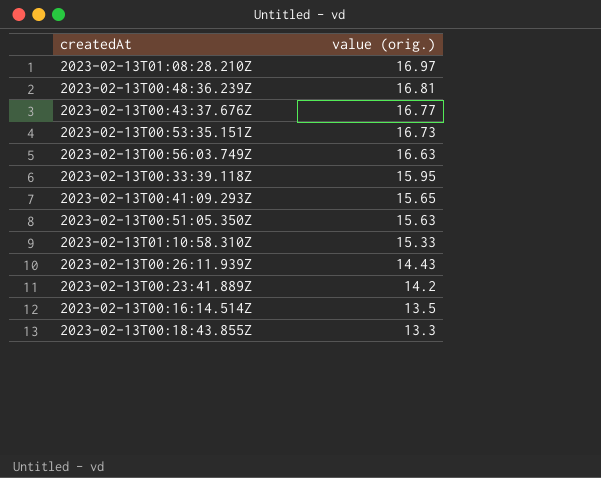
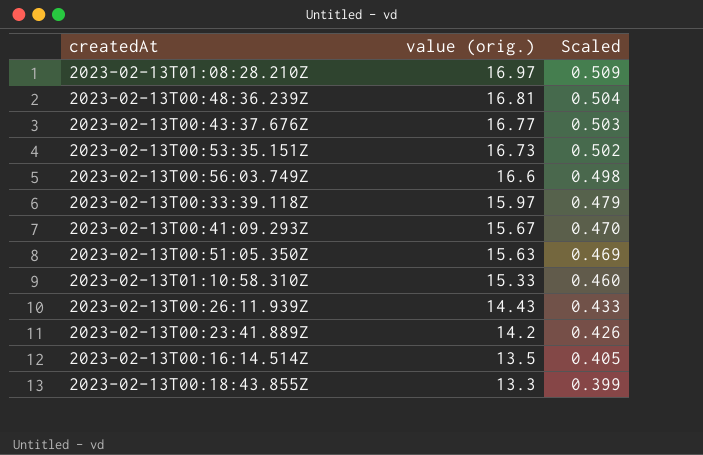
column Scaled | formula: none -> [value (orig.)] * 0.03
2023-02-13T00:56:03.749Z | value (orig.): 16.63 -> 16.6
2023-02-13T00:33:39.118Z | value (orig.): 15.95 -> 15.97
2023-02-13T00:41:09.293Z | value (orig.): 15.65 -> 15.67

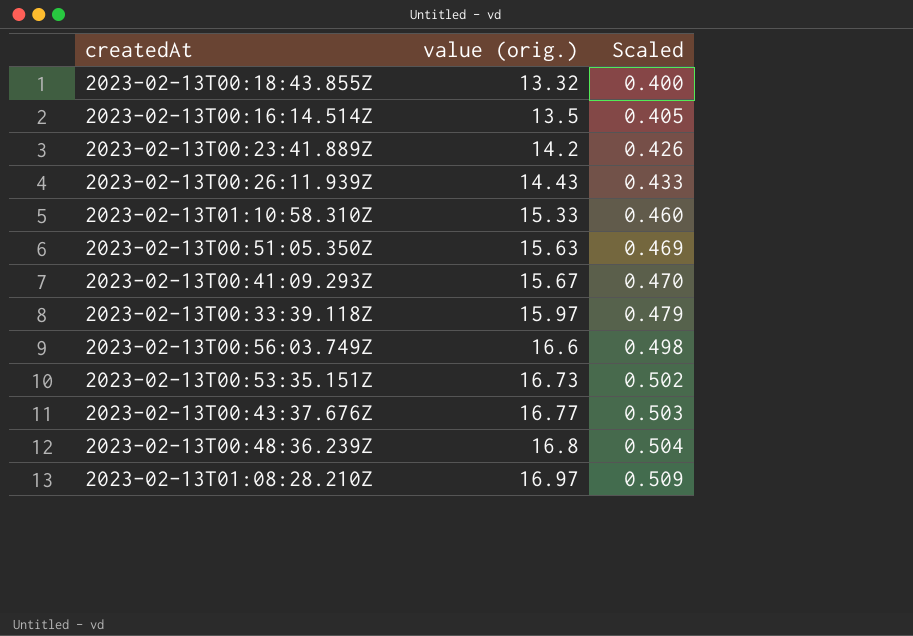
row order: value (orig.) descending -> value (orig.) ascending
2023-02-13T00:18:43.855Z | value (orig.): 13.3 -> 13.32
2023-02-13T00:18:43.855Z | Scaled: 0.399 -> 0.400
2023-02-13T00:48:36.239Z | value (orig.): 16.81 -> 16.8

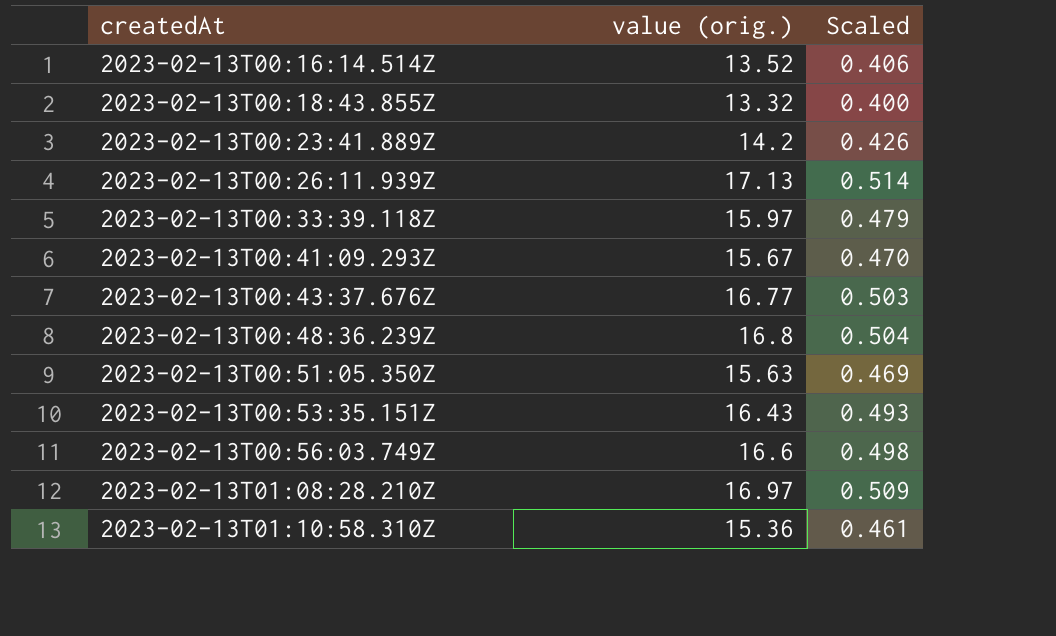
row order: value (orig.) ascending -> createdAt ascending
2023-02-13T00:16:14.514Z | value (orig.): 13.5 -> 13.52
2023-02-13T00:16:14.514Z | Scaled: 0.405 -> 0.406
2023-02-13T00:26:11.939Z | value (orig.): 14.43 -> 17.13
2023-02-13T00:26:11.939Z | Scaled: 0.433 -> 0.514
2023-02-13T00:53:35.151Z | value (orig.): 16.73 -> 16.43
2023-02-13T00:53:35.151Z | Scaled: 0.502 -> 0.493
2023-02-13T01:10:58.310Z | value (orig.): 15.33 -> 15.36
2023-02-13T01:10:58.310Z | Scaled: 0.460 -> 0.461

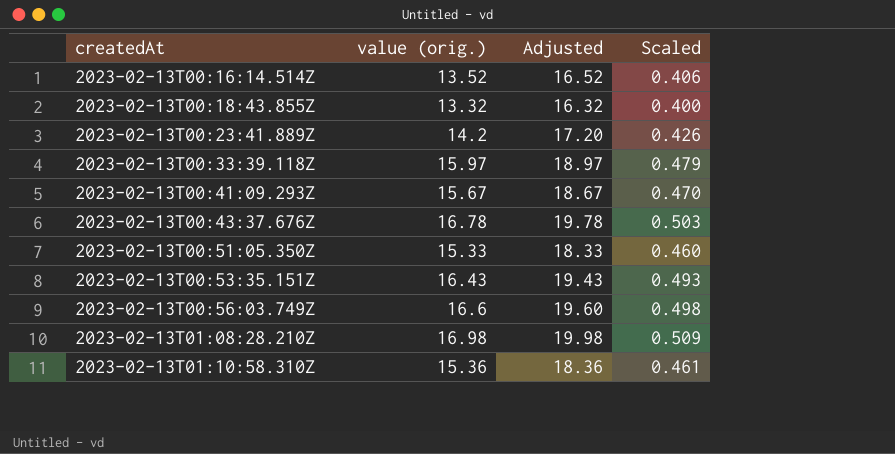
column Adjusted | formula: none -> [value (orig.)] + 3
row 2023-02-13T00:26:11.939Z: 17.13 | 0.514 -> none
row 2023-02-13T00:48:36.239Z: 16.8 | 0.504 -> none
2023-02-13T00:43:37.676Z | value (orig.): 16.77 -> 16.78
2023-02-13T00:51:05.350Z | value (orig.): 15.63 -> 15.33
2023-02-13T00:51:05.350Z | Scaled: 0.469 -> 0.460
2023-02-13T01:08:28.210Z | value (orig.): 16.97 -> 16.98

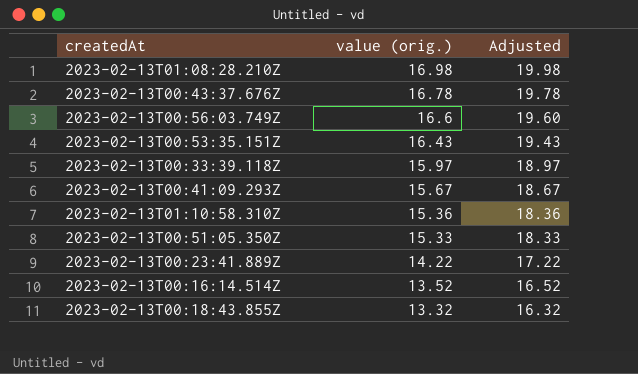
row order: createdAt ascending -> value (orig.) descending
column Scaled | formula: [value (orig.)] * 0.03 -> none
2023-02-13T00:23:41.889Z | value (orig.): 14.2 -> 14.22
2023-02-13T00:23:41.889Z | Adjusted: 17.20 -> 17.22

